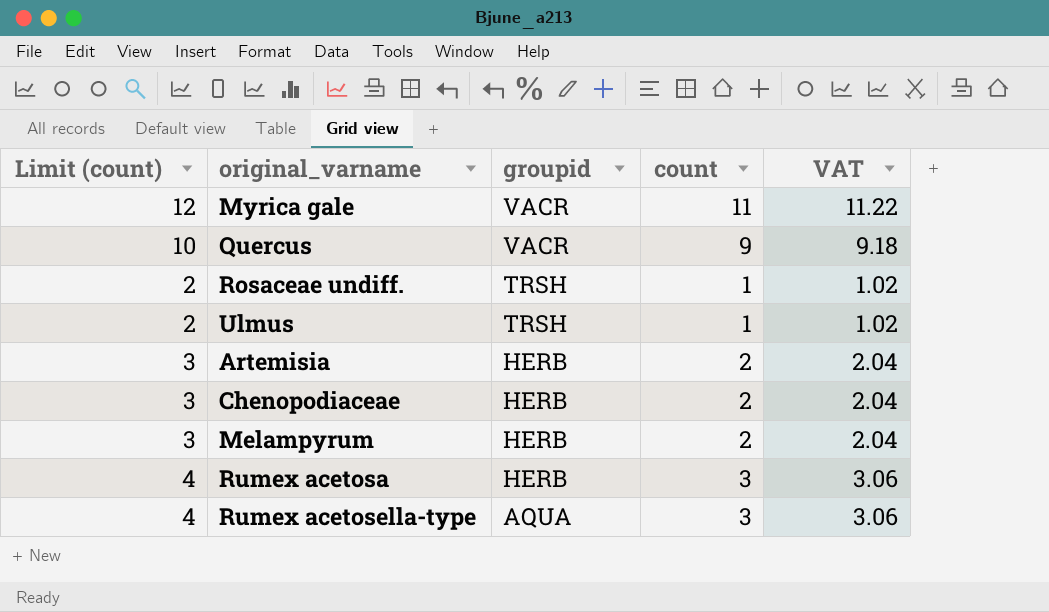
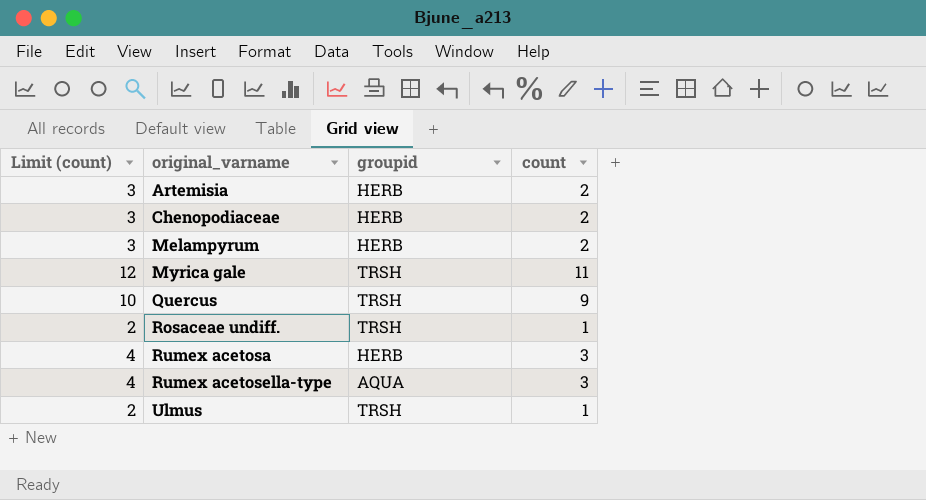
row order: groupid descending -> original_varname ascending
column VAT | formula: [count] * 1.02 -> none
Myrica gale | groupid: VACR -> TRSH
Quercus | groupid: VACR -> TRSH

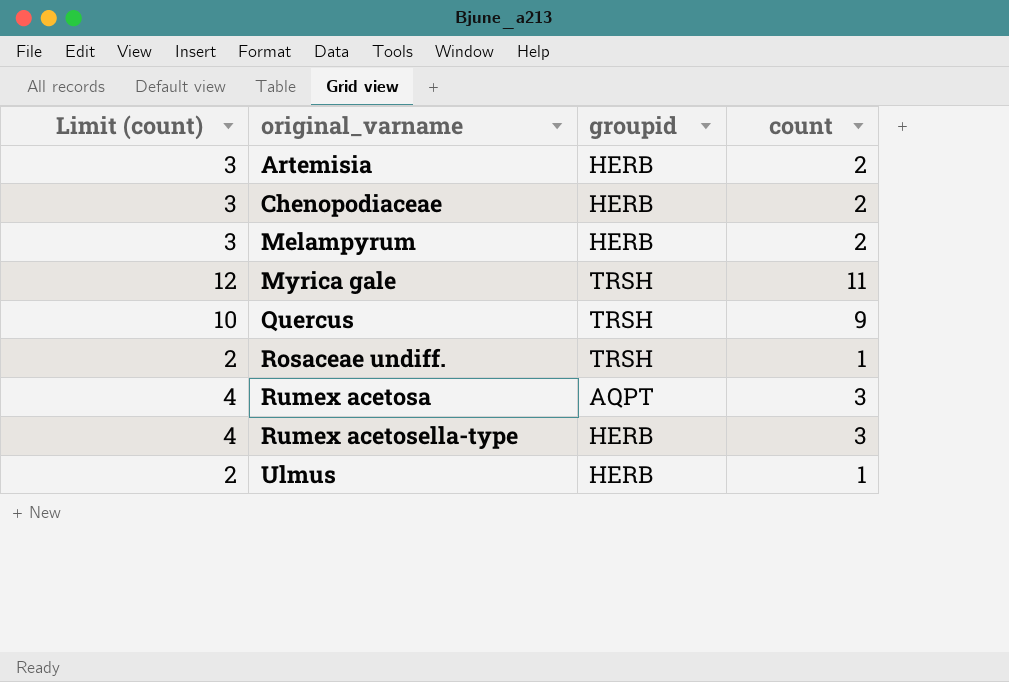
Rumex acetosa | groupid: HERB -> AQPT
Rumex acetosella-type | groupid: AQUA -> HERB
Ulmus | groupid: TRSH -> HERB

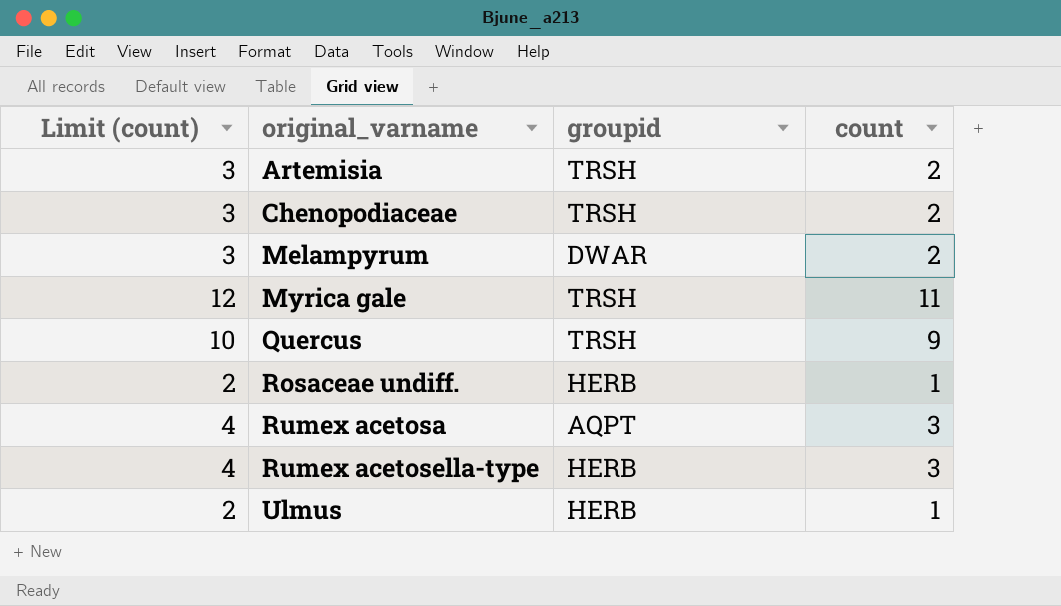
Artemisia | groupid: HERB -> TRSH
Chenopodiaceae | groupid: HERB -> TRSH
Melampyrum | groupid: HERB -> DWAR
Rosaceae undiff. | groupid: TRSH -> HERB

